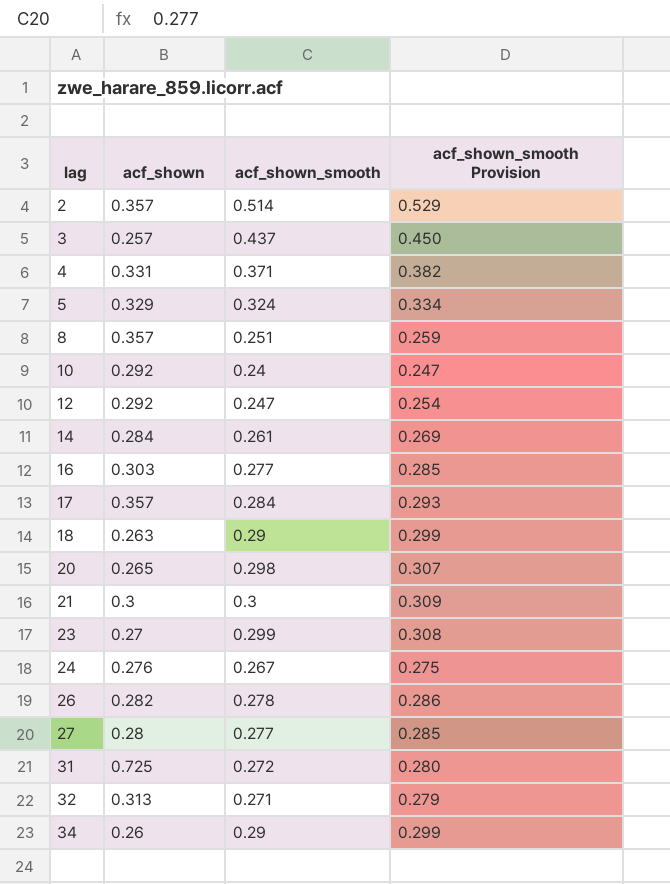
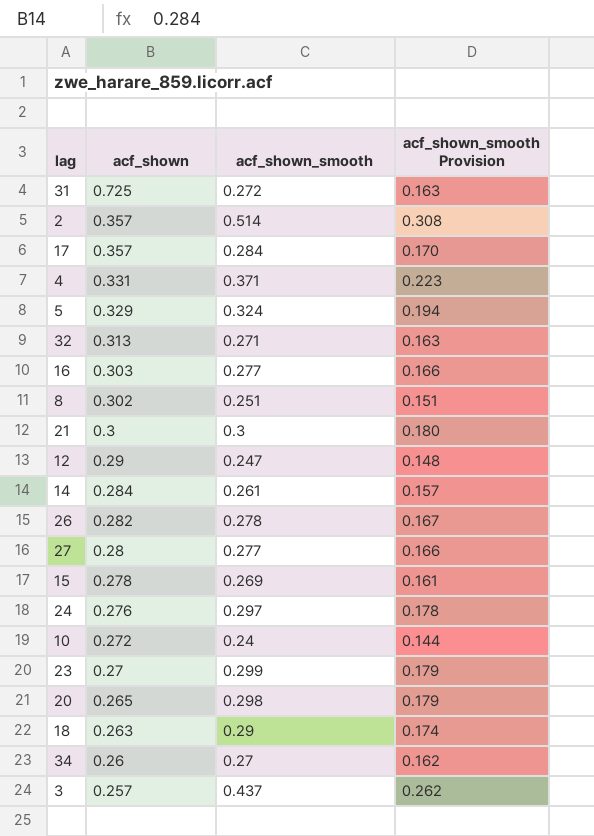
row order: lag ascending -> acf_shown descending
column acf_shown_smooth Provision | formula: [acf_shown_smooth] * 1.03 -> [acf_shown_smooth] * 0.6
8 | acf_shown: 0.357 -> 0.302
12 | acf_shown: 0.292 -> 0.29
row 15: none -> 0.278 | 0.269 | 0.161
24 | acf_shown_smooth: 0.267 -> 0.297
10 | acf_shown: 0.292 -> 0.272
34 | acf_shown_smooth: 0.29 -> 0.27

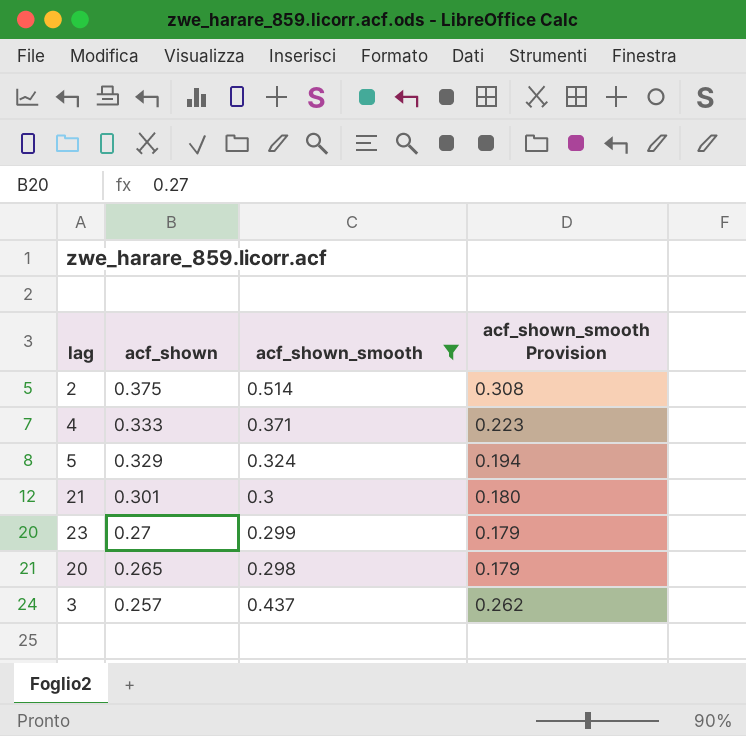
filter: none -> acf_shown_smooth >= 0.298
2 | acf_shown: 0.357 -> 0.375
4 | acf_shown: 0.331 -> 0.333
21 | acf_shown: 0.3 -> 0.301

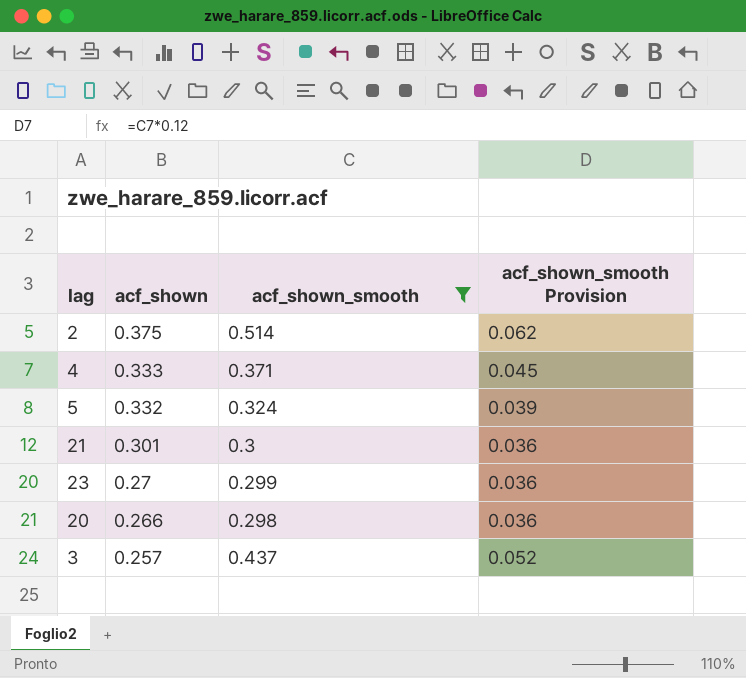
column acf_shown_smooth Provision | formula: [acf_shown_smooth] * 0.6 -> [acf_shown_smooth] * 0.12
5 | acf_shown: 0.329 -> 0.332
20 | acf_shown: 0.265 -> 0.266

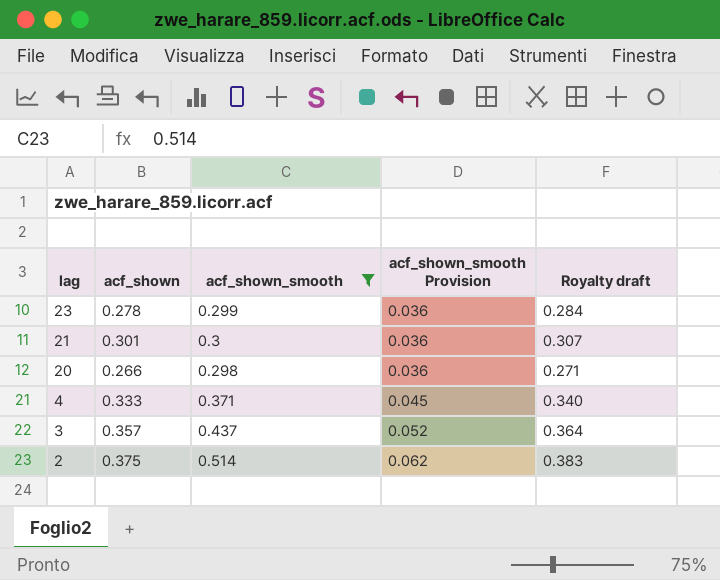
row order: acf_shown descending -> lag descending
column Royalty draft | formula: none -> [acf_shown] * 1.02
row 5: 0.332 | 0.324 | 0.039 -> none
23 | acf_shown: 0.27 -> 0.278
3 | acf_shown: 0.257 -> 0.357

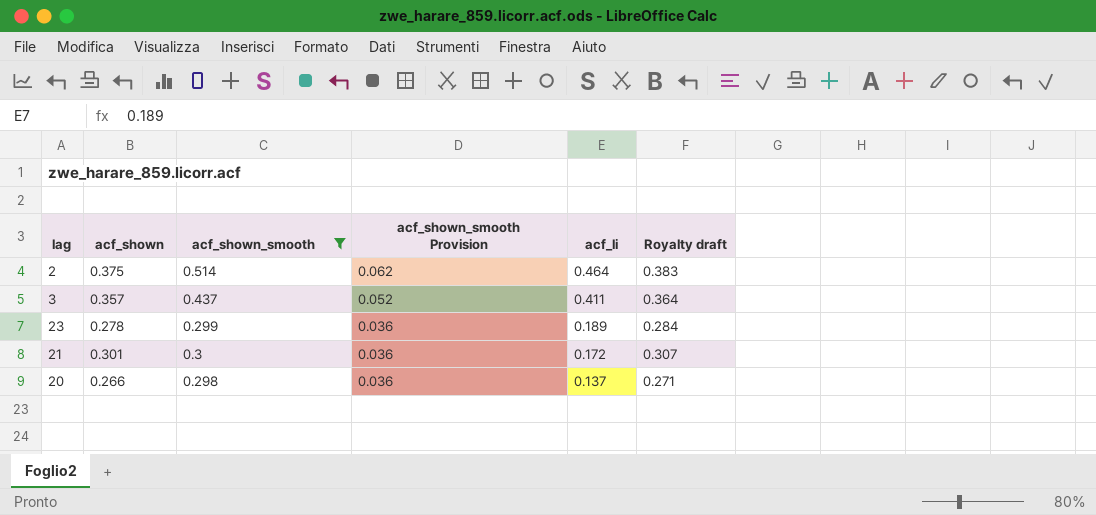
row order: lag descending -> acf_shown_smooth Provision descending
column acf_li | position: none -> 5
row 4: 0.333 | 0.371 | 0.045 | 0.340 -> none

